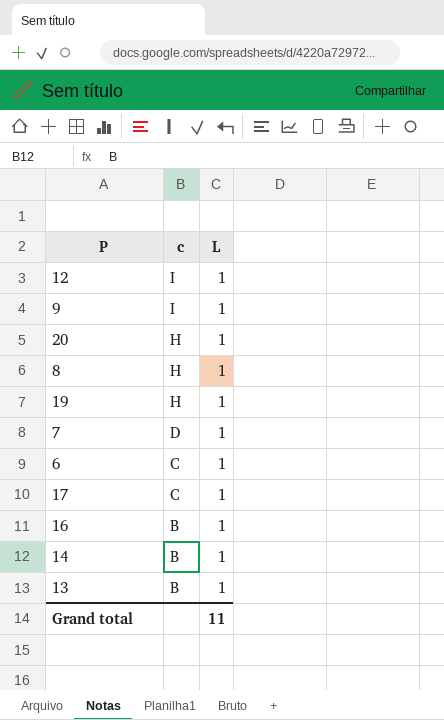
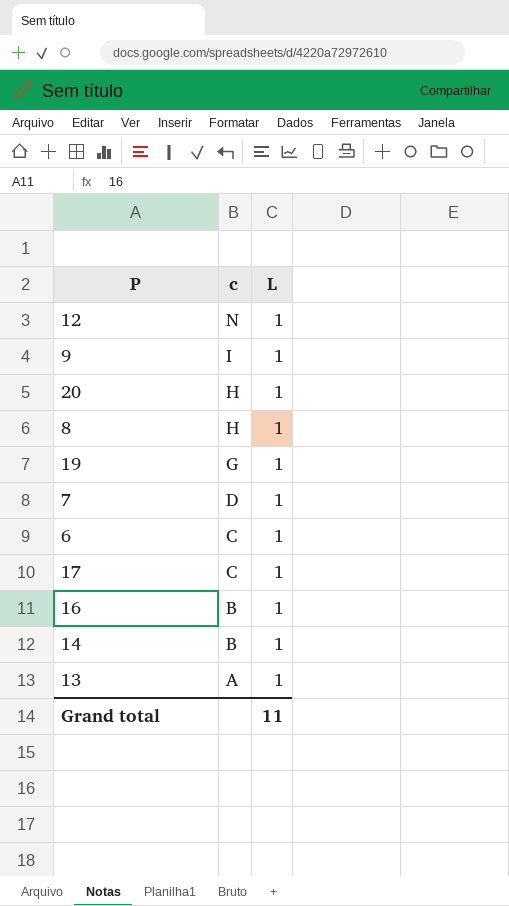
12 | c: I -> N
19 | c: H -> G
13 | c: B -> A

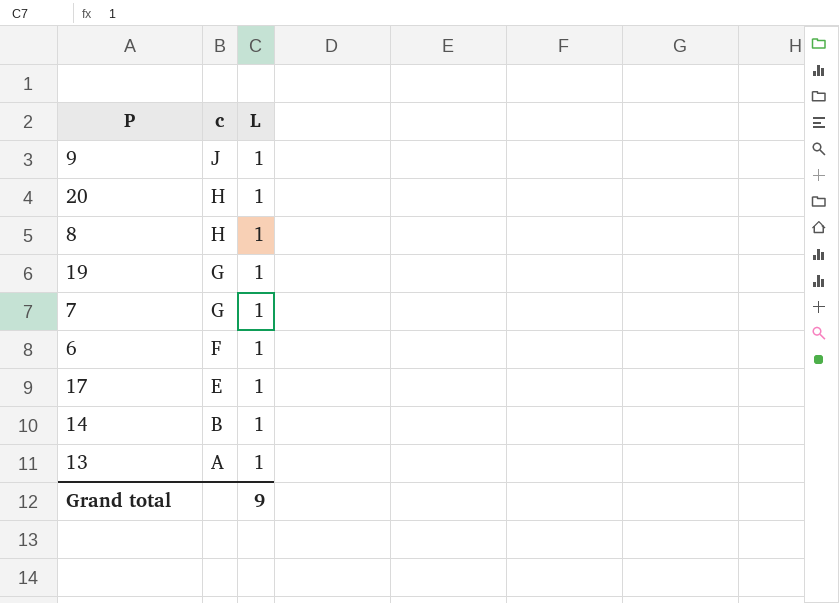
row 12: N | 1 -> none
row 16: B | 1 -> none
9 | c: I -> J
7 | c: D -> G
6 | c: C -> F
17 | c: C -> E
Grand total | L: 11 -> 9

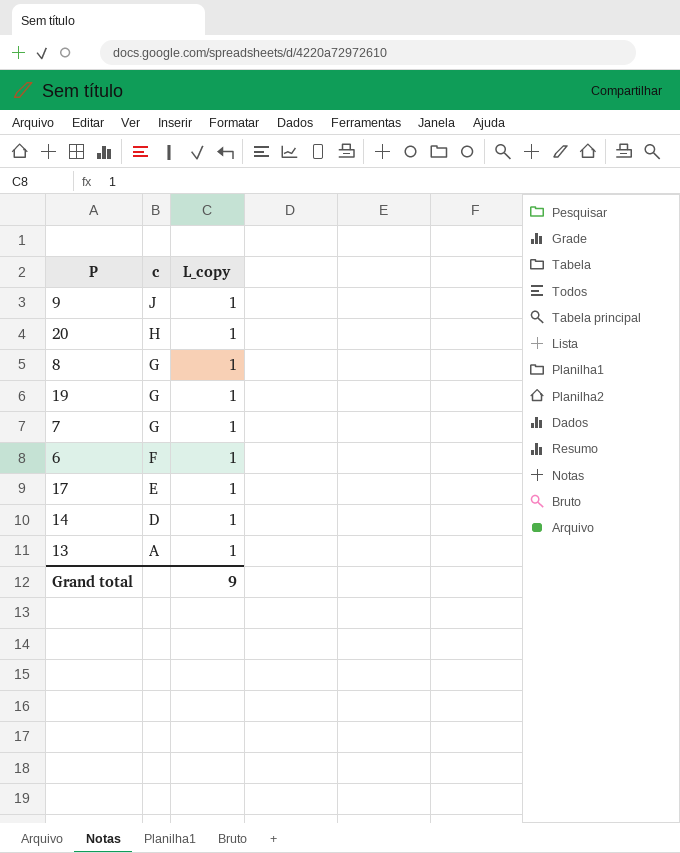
column name: L -> L_copy
8 | c: H -> G
14 | c: B -> D

